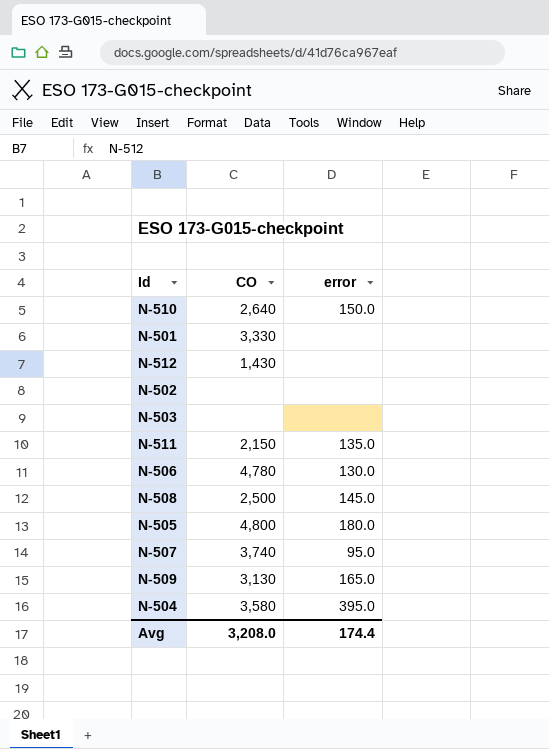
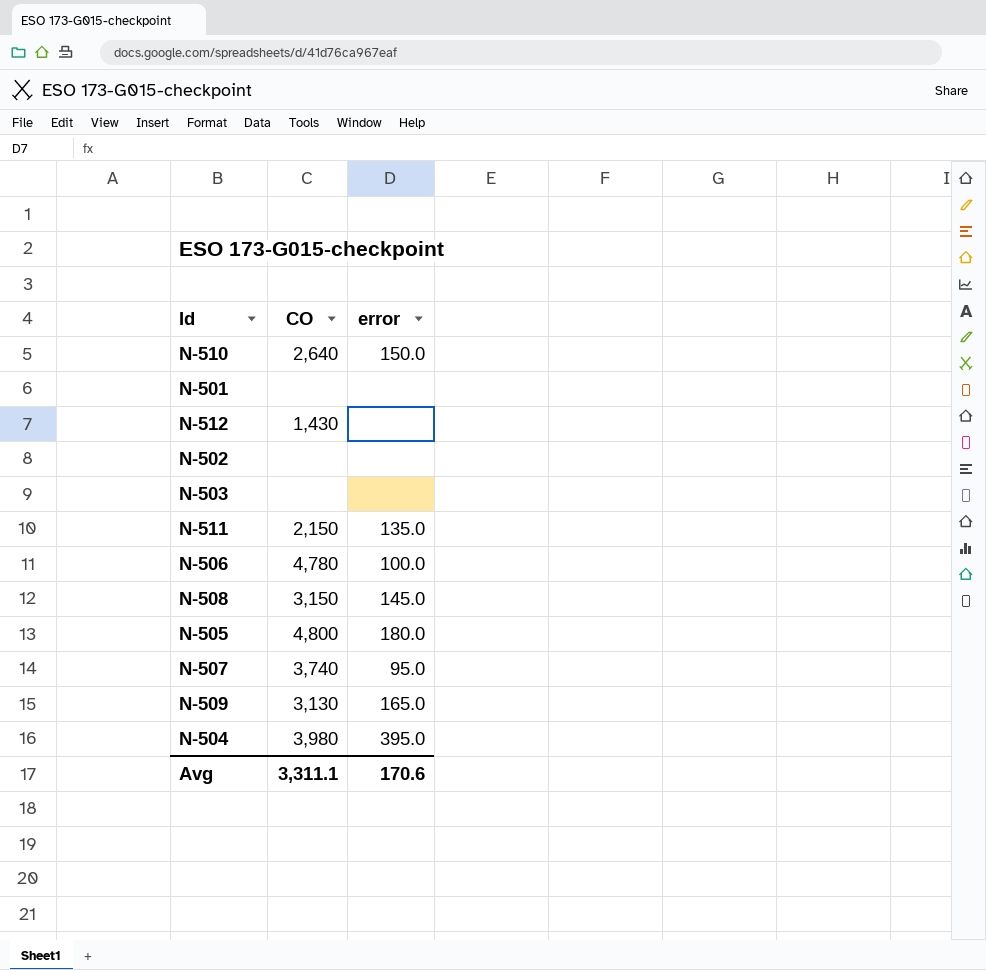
N-501 | CO: 3,330 -> none
N-506 | error: 130.0 -> 100.0
N-508 | CO: 2,500 -> 3,150
N-504 | CO: 3,580 -> 3,980
Avg | CO: 3,208.0 -> 3,311.1
Avg | error: 174.4 -> 170.6

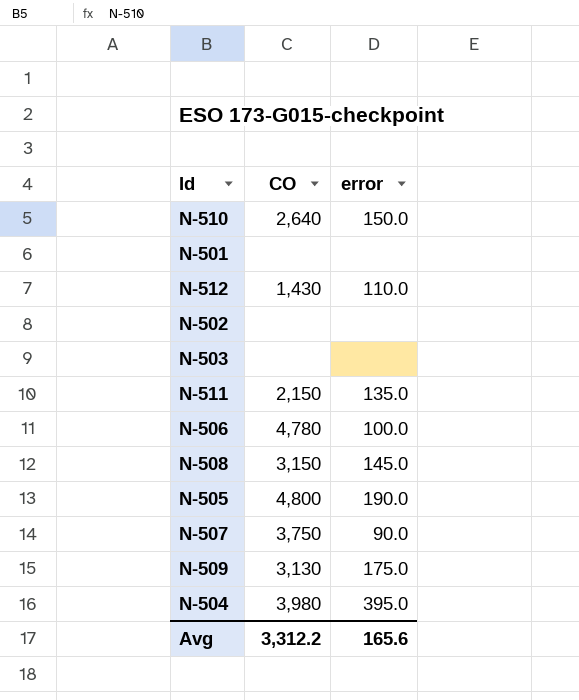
N-512 | error: none -> 110.0
N-505 | error: 180.0 -> 190.0
N-507 | CO: 3,740 -> 3,750
N-507 | error: 95.0 -> 90.0
N-509 | error: 165.0 -> 175.0
Avg | CO: 3,311.1 -> 3,312.2
Avg | error: 170.6 -> 165.6

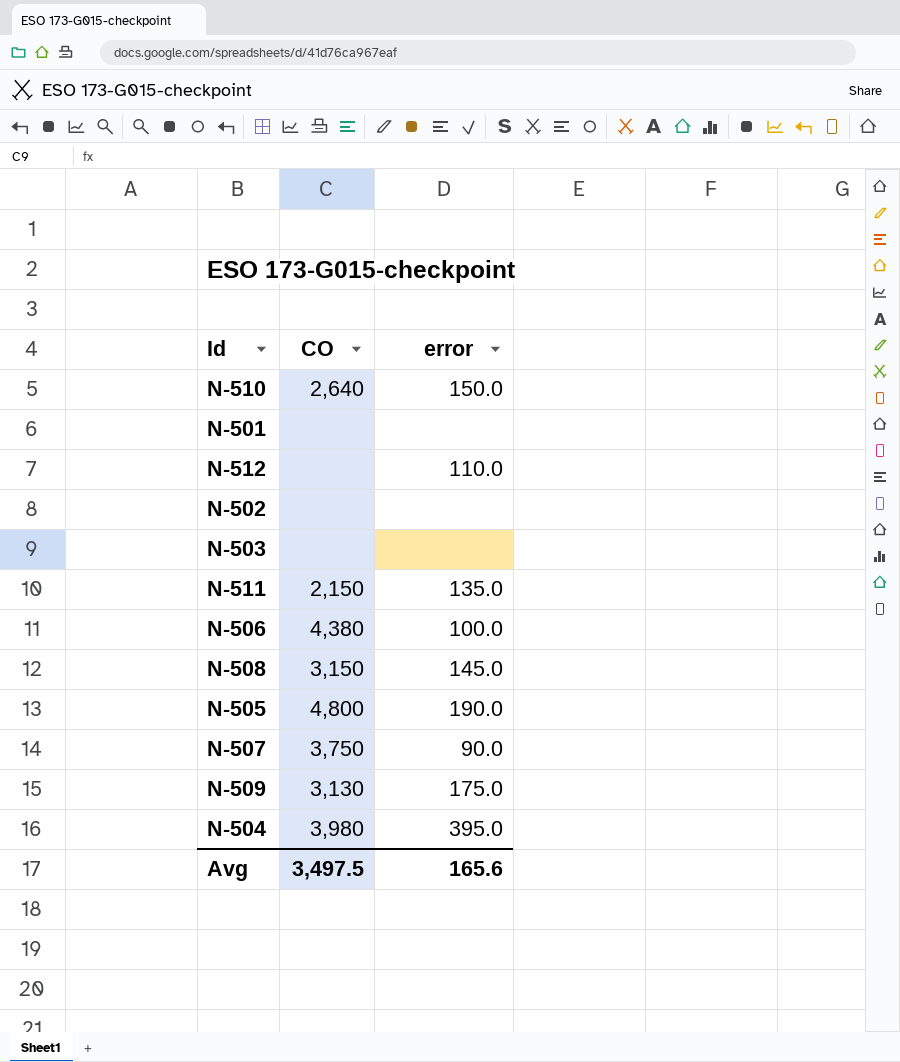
N-512 | CO: 1,430 -> none
N-506 | CO: 4,780 -> 4,380
Avg | CO: 3,312.2 -> 3,497.5

